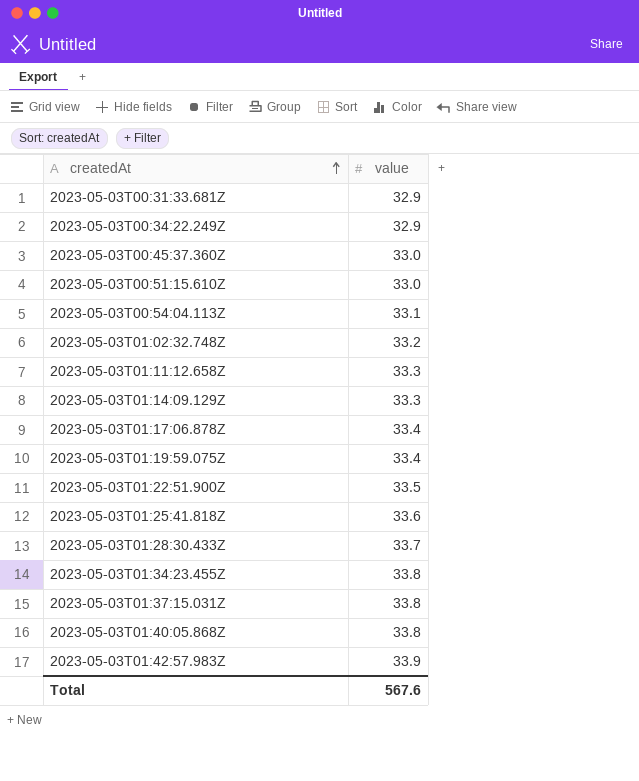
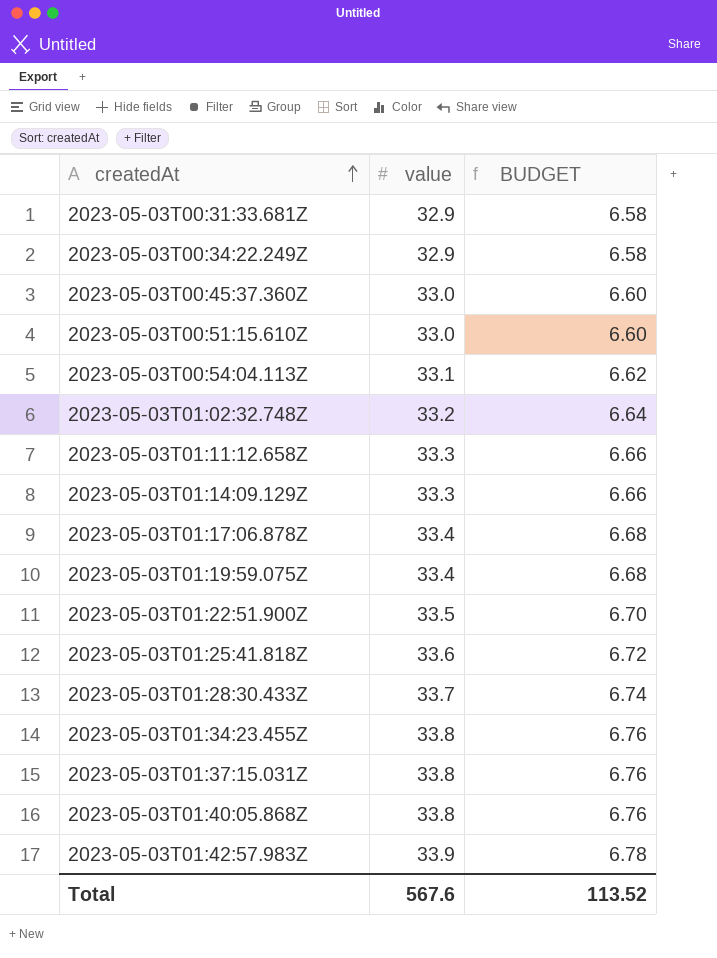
column BUDGET | formula: none -> [value] * 0.2

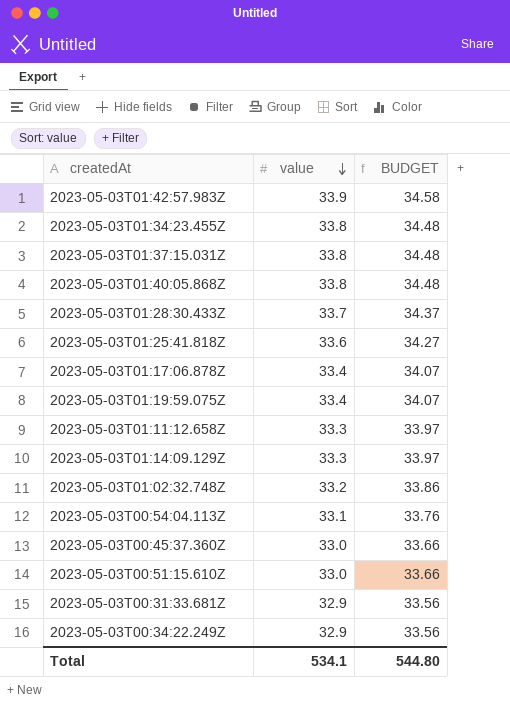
row order: createdAt ascending -> value descending
column BUDGET | formula: [value] * 0.2 -> [value] * 1.02
row 2023-05-03T01:22:51.900Z: 33.5 | 6.70 -> none
Total | value: 567.6 -> 534.1
Total | BUDGET: 113.52 -> 544.80

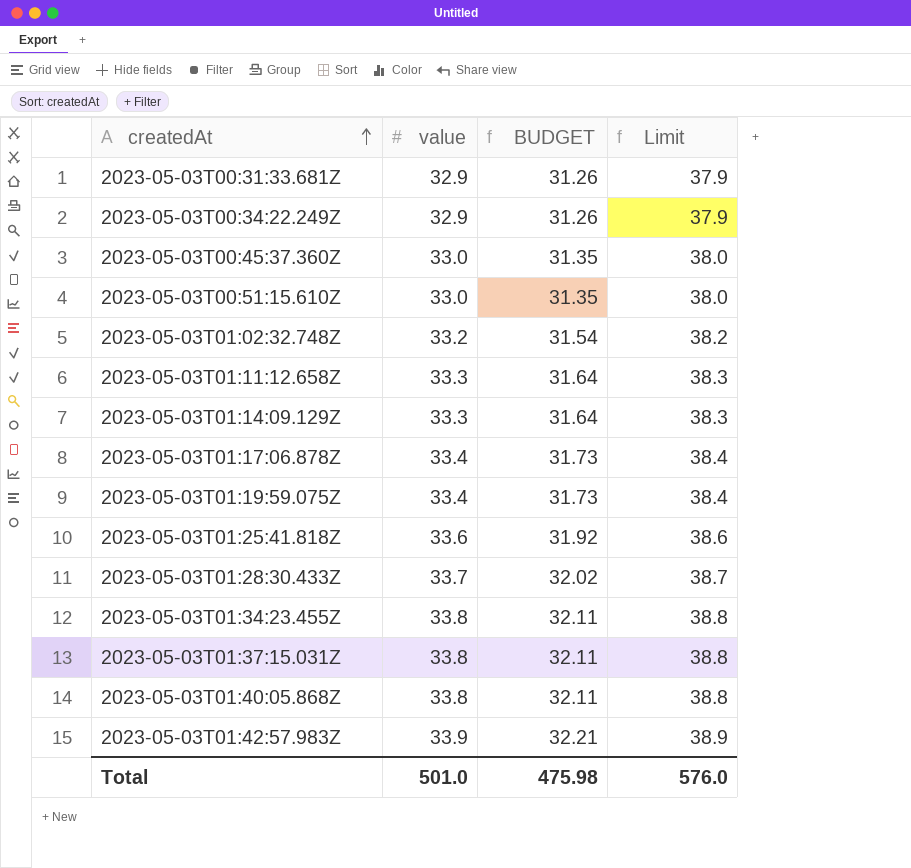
row order: value descending -> createdAt ascending
column BUDGET | formula: [value] * 1.02 -> [value] * 0.95
column Limit | formula: none -> [value] + 5
row 2023-05-03T00:54:04.113Z: 33.1 | 33.76 -> none
Total | value: 534.1 -> 501.0
Total | BUDGET: 544.80 -> 475.98

